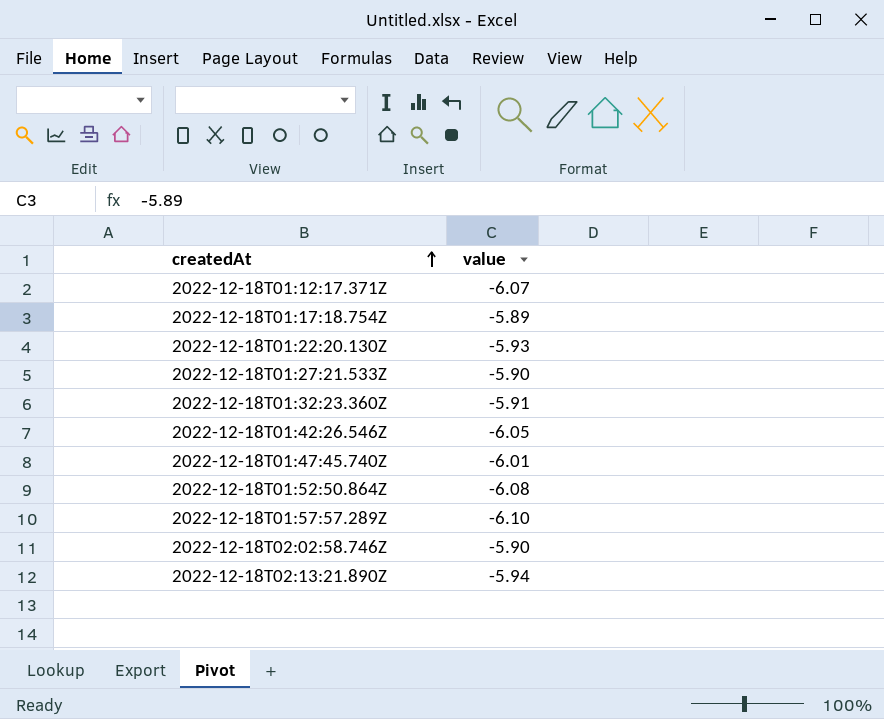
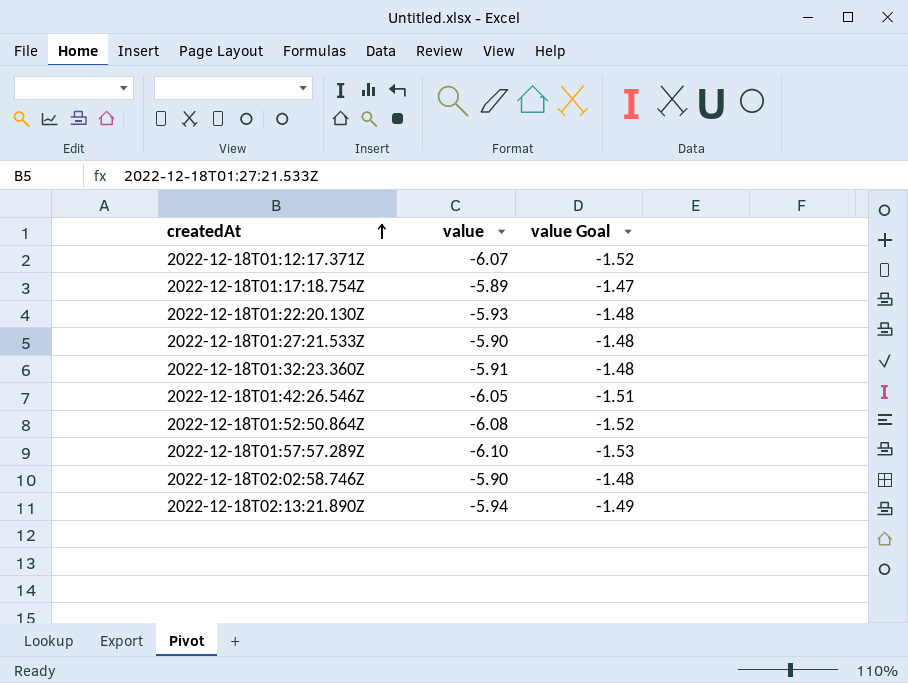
column value Goal | formula: none -> [value] * 0.25
row 2022-12-18T01:47:45.740Z: -6.01 -> none

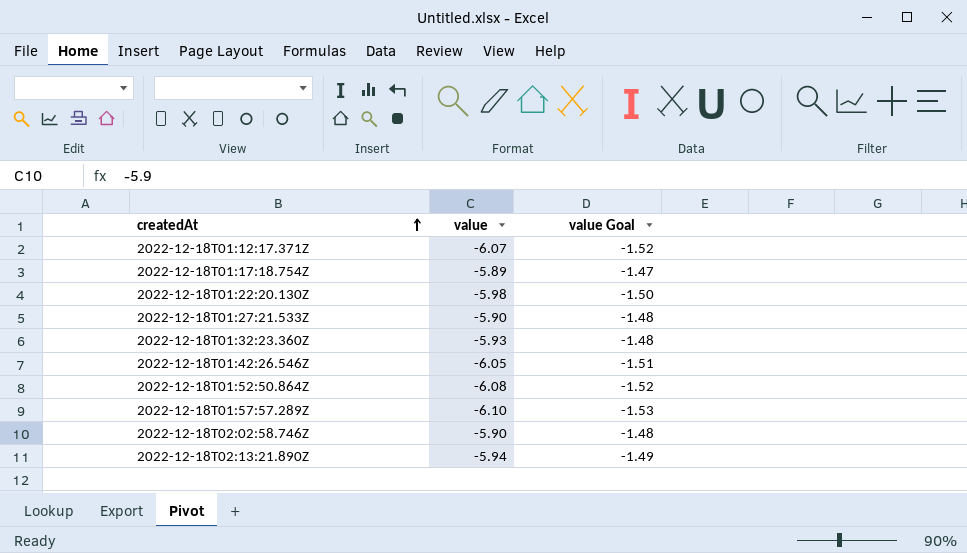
2022-12-18T01:22:20.130Z | value: -5.93 -> -5.98
2022-12-18T01:22:20.130Z | value Goal: -1.48 -> -1.50
2022-12-18T01:32:23.360Z | value: -5.91 -> -5.93

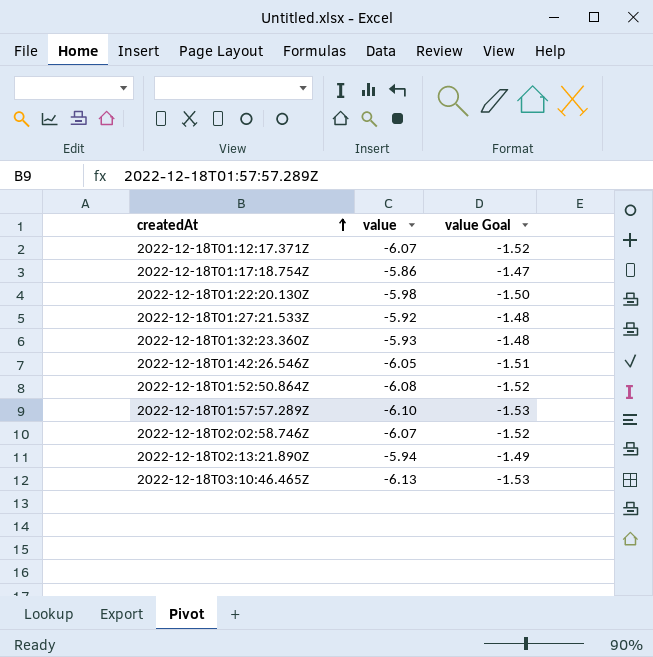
2022-12-18T01:17:18.754Z | value: -5.89 -> -5.86
2022-12-18T01:27:21.533Z | value: -5.90 -> -5.92
2022-12-18T02:02:58.746Z | value: -5.90 -> -6.07
2022-12-18T02:02:58.746Z | value Goal: -1.48 -> -1.52
row 2022-12-18T03:10:46.465Z: none -> -6.13 | -1.53

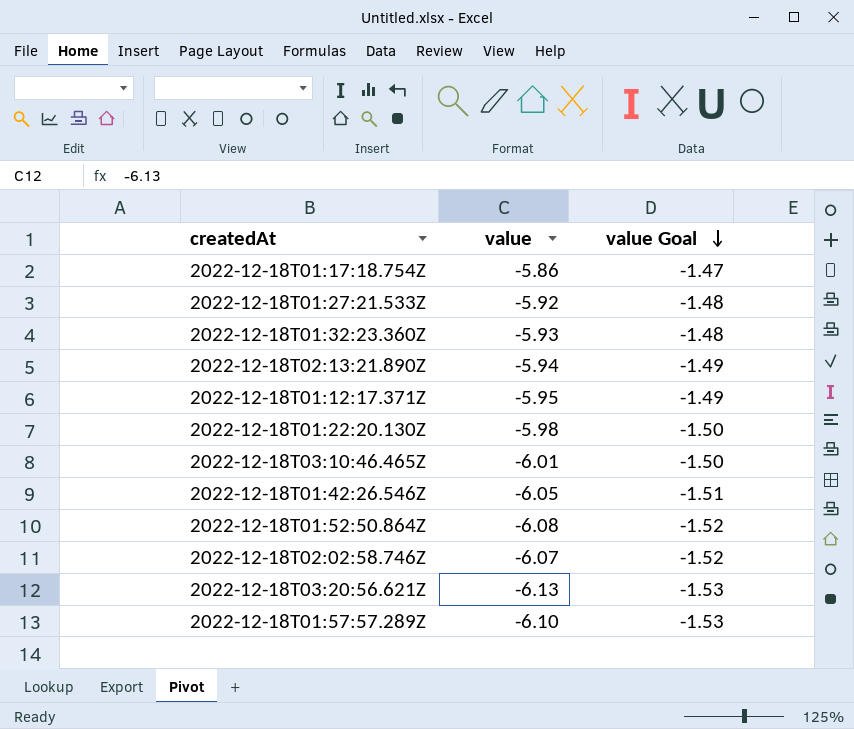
row order: createdAt ascending -> value Goal descending
2022-12-18T01:12:17.371Z | value: -6.07 -> -5.95
2022-12-18T01:12:17.371Z | value Goal: -1.52 -> -1.49
2022-12-18T03:10:46.465Z | value: -6.13 -> -6.01
2022-12-18T03:10:46.465Z | value Goal: -1.53 -> -1.50
row 2022-12-18T03:20:56.621Z: none -> -6.13 | -1.53

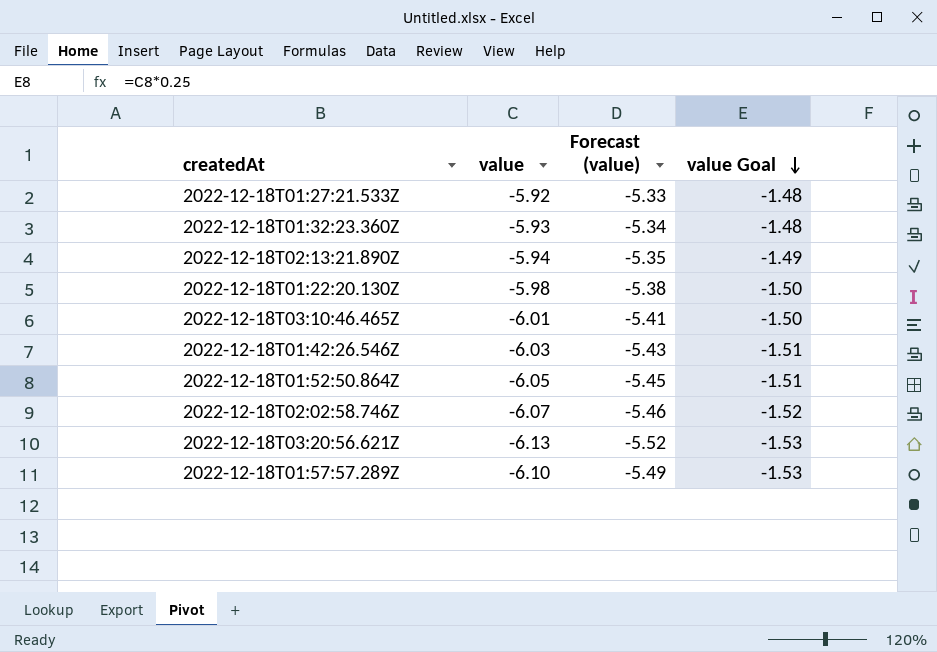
column Forecast (value) | formula: none -> [value] * 0.9
row 2022-12-18T01:17:18.754Z: -5.86 | -1.47 -> none
row 2022-12-18T01:12:17.371Z: -5.95 | -1.49 -> none
2022-12-18T01:42:26.546Z | value: -6.05 -> -6.03
2022-12-18T01:52:50.864Z | value: -6.08 -> -6.05
2022-12-18T01:52:50.864Z | value Goal: -1.52 -> -1.51

